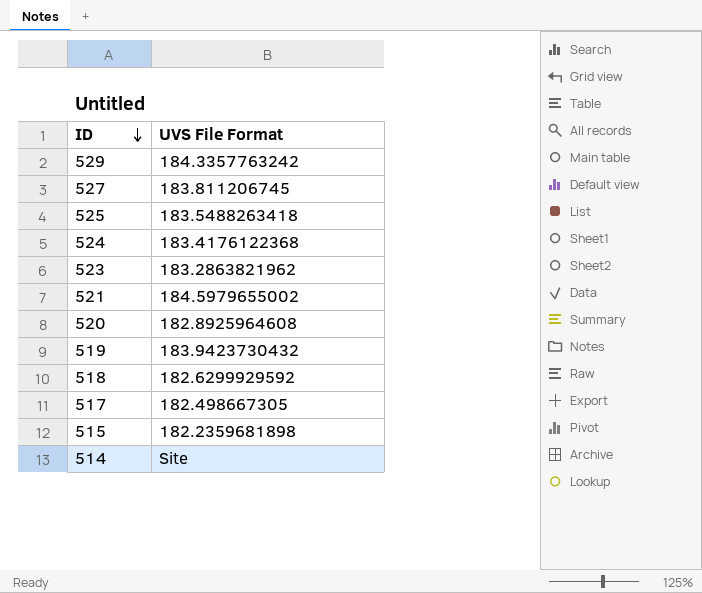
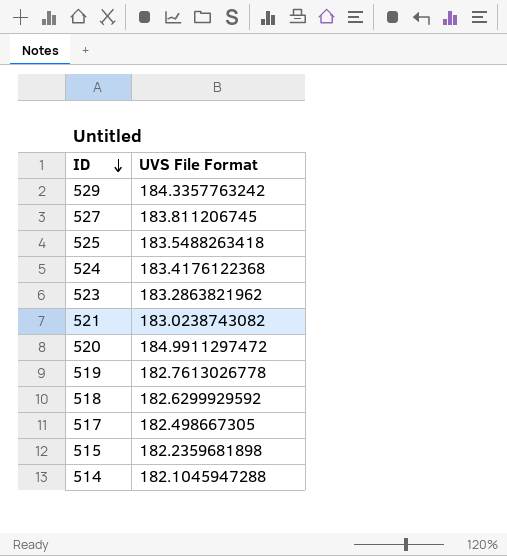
521 | UVS File Format: 184.5979655002 -> 183.0238743082
520 | UVS File Format: 182.8925964608 -> 184.9911297472
519 | UVS File Format: 183.9423730432 -> 182.7613026778
514 | UVS File Format: Site -> 182.1045947288

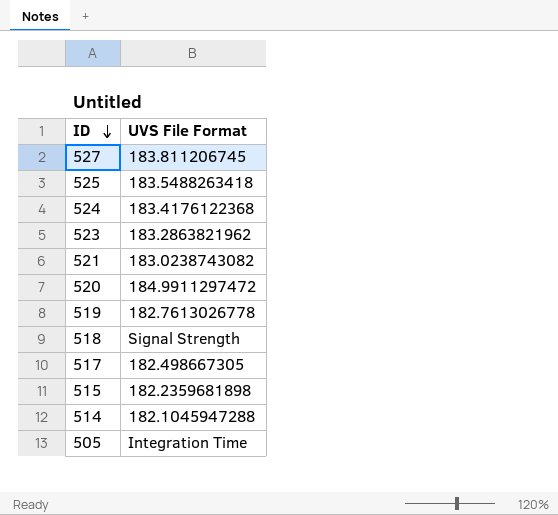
row 529: 184.3357763242 -> none
518 | UVS File Format: 182.6299929592 -> Signal Strength
row 505: none -> Integration Time

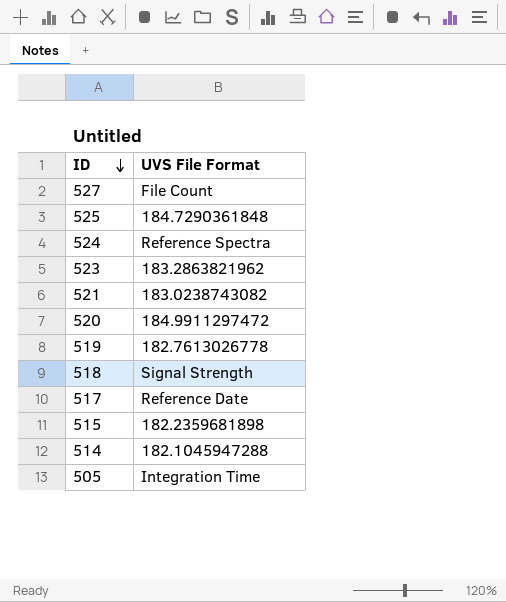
527 | UVS File Format: 183.811206745 -> File Count
525 | UVS File Format: 183.5488263418 -> 184.7290361848
524 | UVS File Format: 183.4176122368 -> Reference Spectra
517 | UVS File Format: 182.498667305 -> Reference Date

